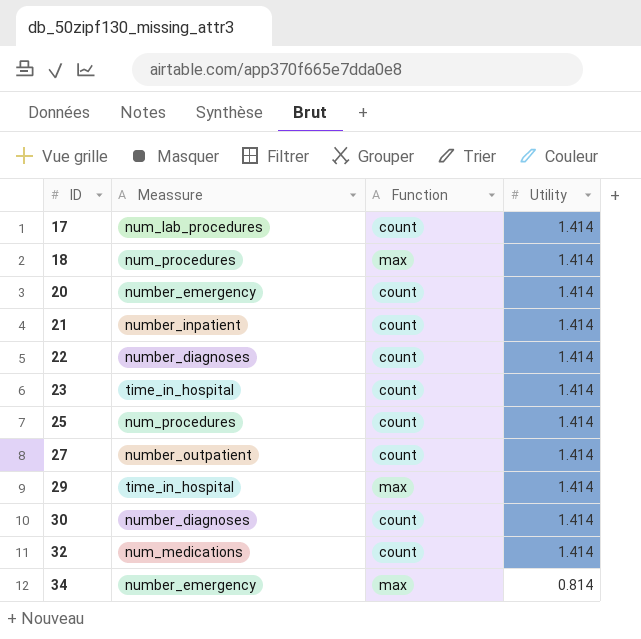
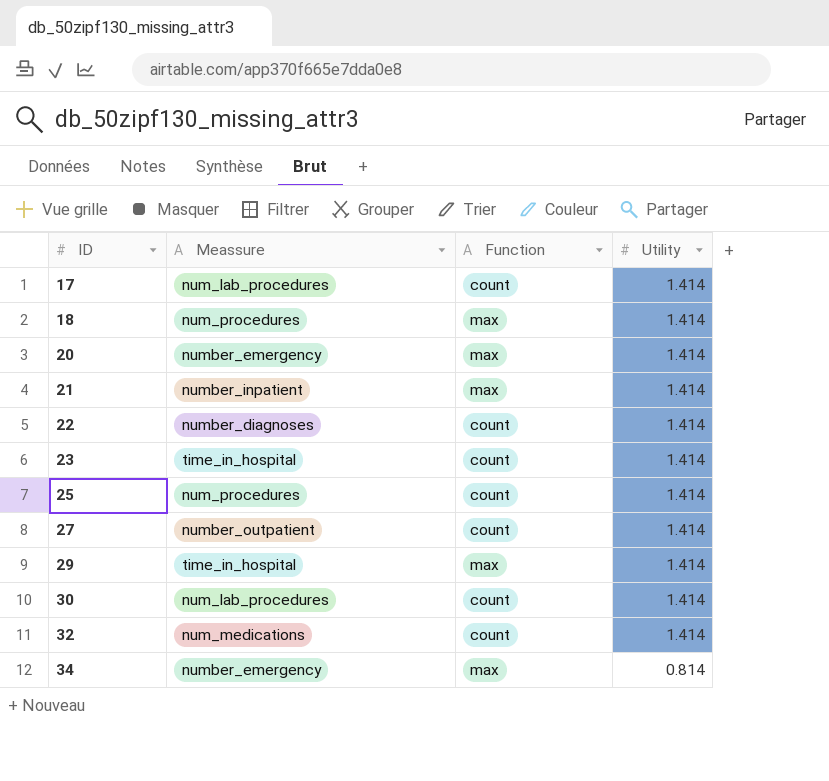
20 | Function: count -> max
21 | Function: count -> max
30 | Meassure: number_diagnoses -> num_lab_procedures

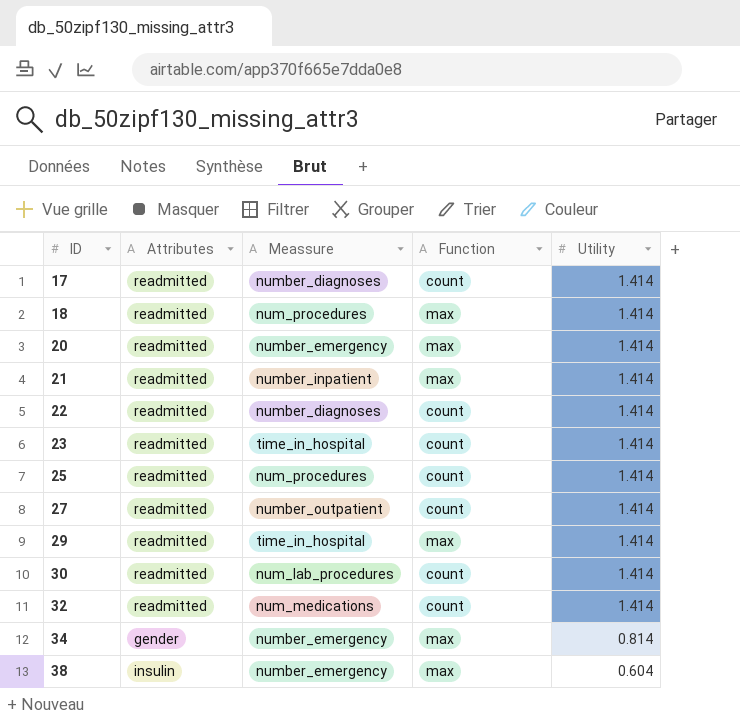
column Attributes | position: none -> 2
17 | Meassure: num_lab_procedures -> number_diagnoses
row 38: none -> insulin | number_emergency | max | 0.604

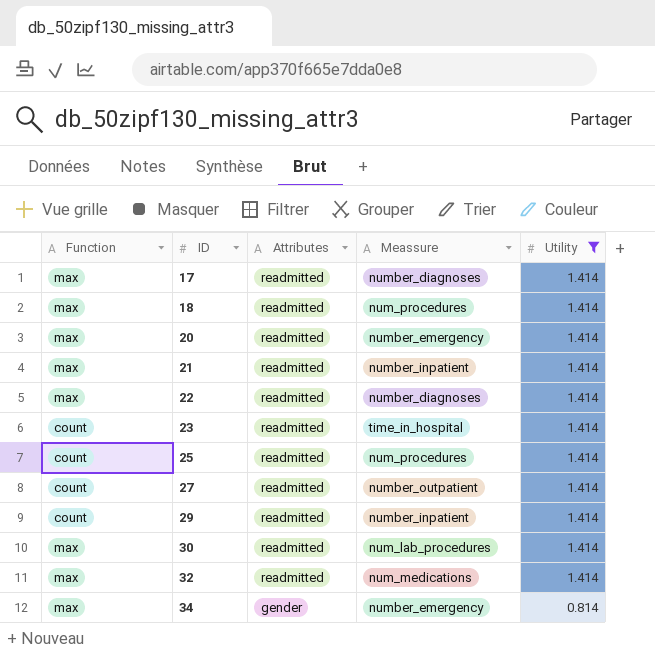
filter: none -> Utility != 0.604
column Function | position: 4 -> 1
17 | Function: count -> max
22 | Function: count -> max
29 | Function: max -> count
29 | Meassure: time_in_hospital -> number_inpatient
30 | Function: count -> max
32 | Function: count -> max

